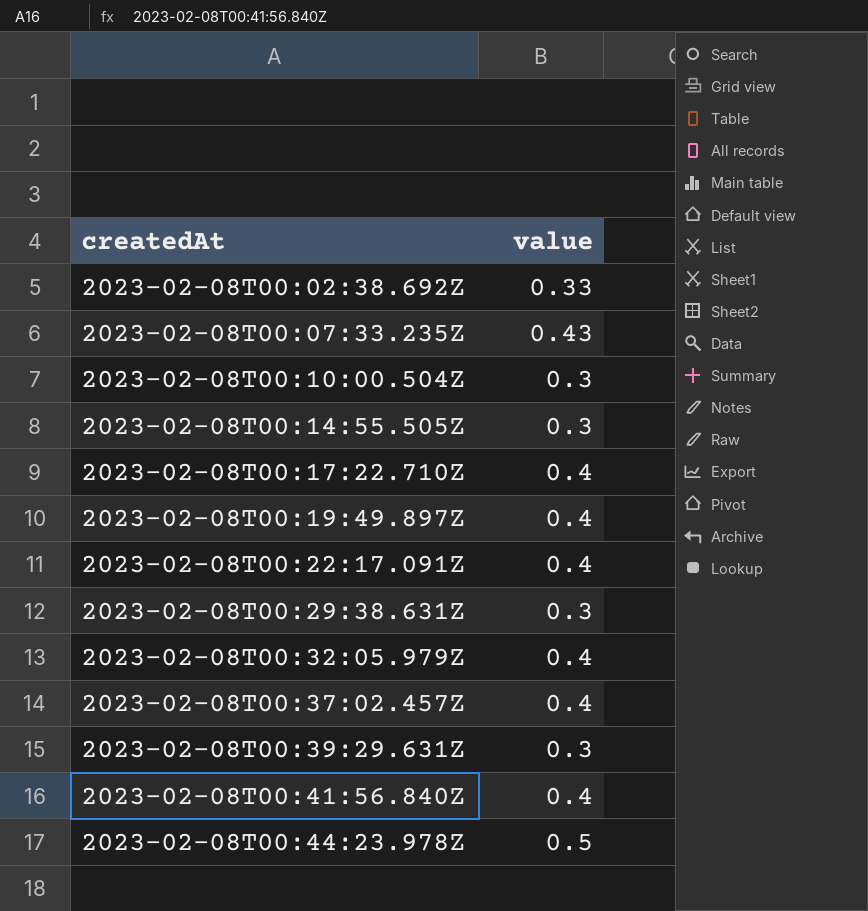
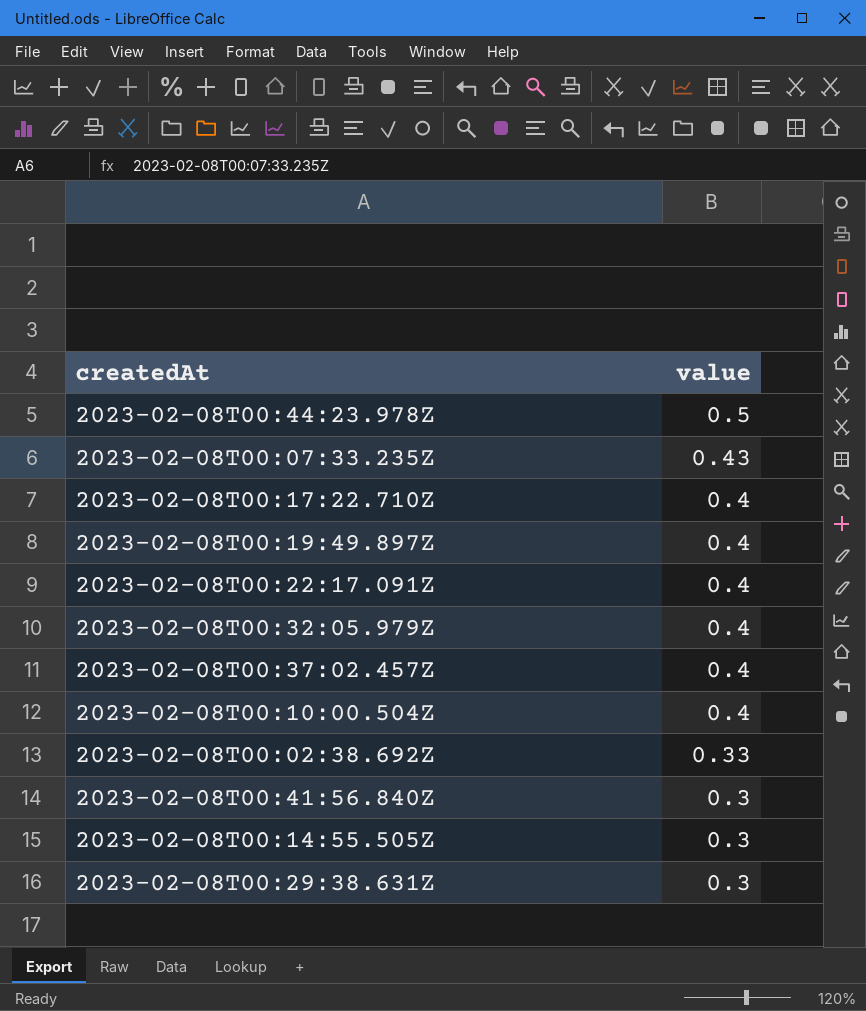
row order: createdAt ascending -> value descending
row 2023-02-08T00:39:29.631Z: 0.3 -> none
2023-02-08T00:10:00.504Z | value: 0.3 -> 0.4
2023-02-08T00:41:56.840Z | value: 0.4 -> 0.3

